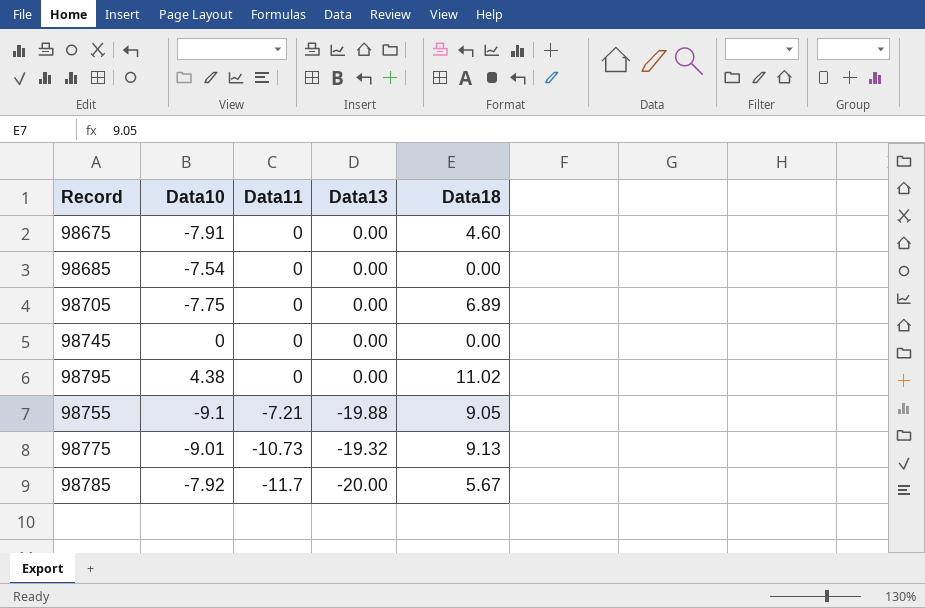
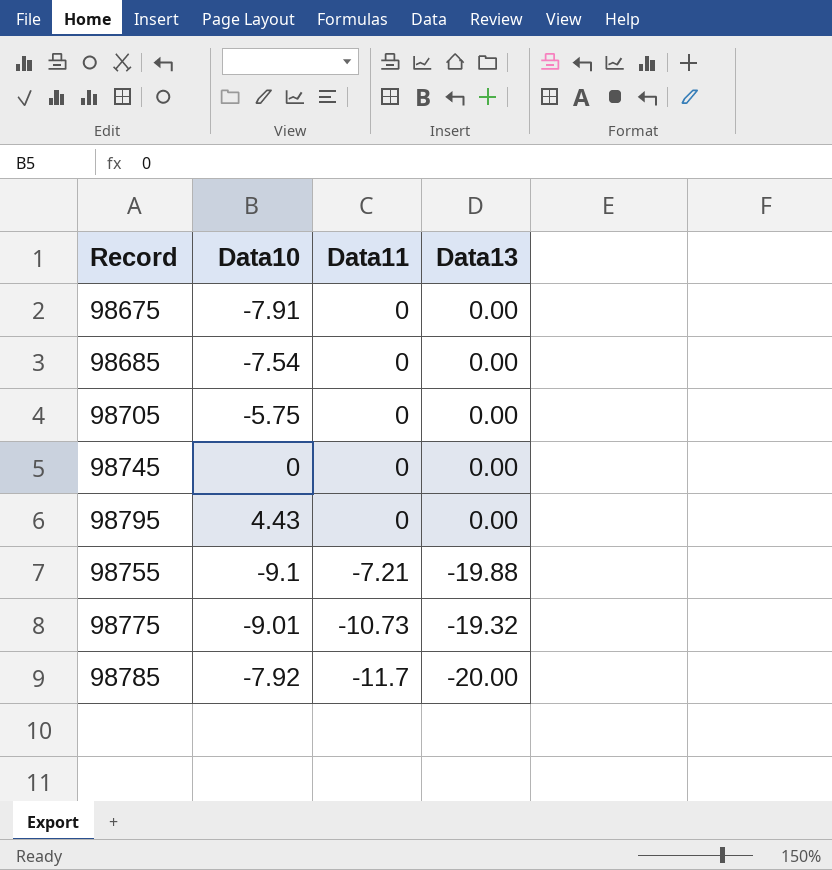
column Data18 | position: 5 -> none
98705 | Data10: -7.75 -> -5.75
98795 | Data10: 4.38 -> 4.43

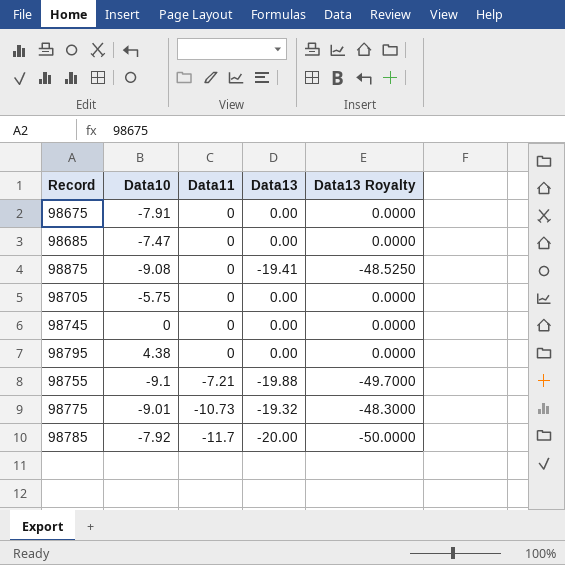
column Data13 Royalty | formula: none -> [Data13] * 2.5
98685 | Data10: -7.54 -> -7.47
row 98875: none -> -9.08 | 0 | -19.41 | -48.5250
98795 | Data10: 4.43 -> 4.38

